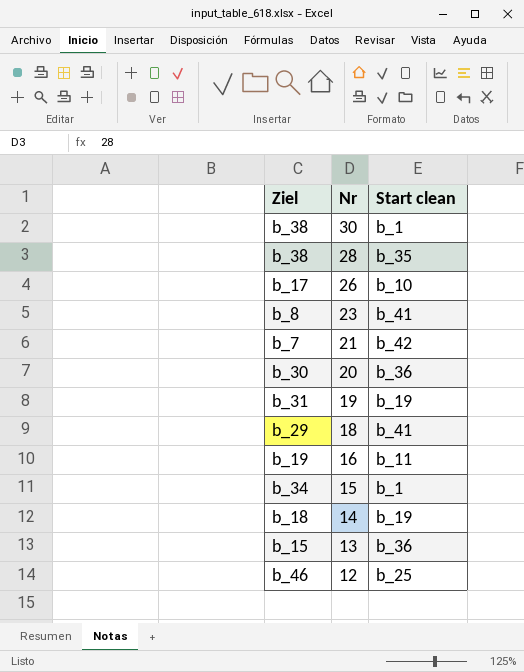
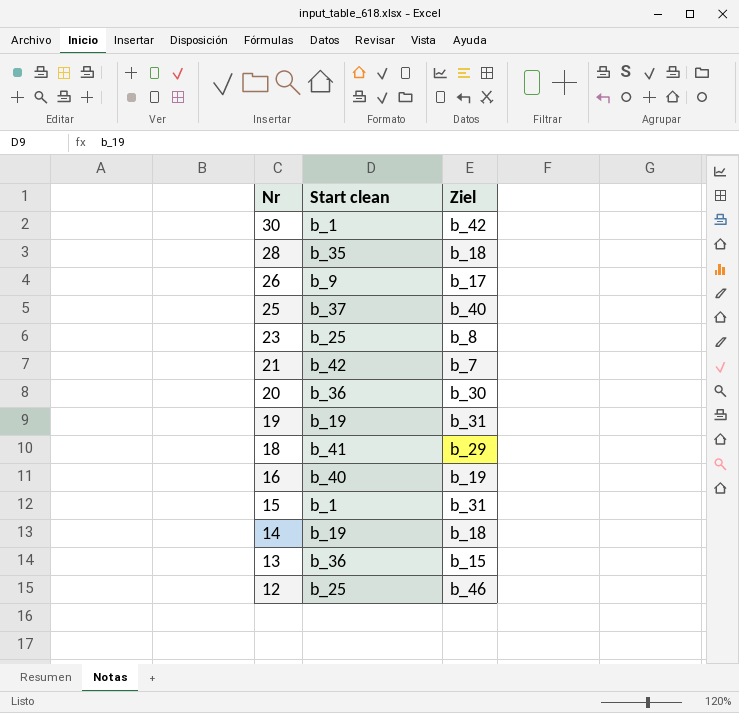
column Ziel | position: 1 -> 3
30 | Ziel: b_38 -> b_42
28 | Ziel: b_38 -> b_18
26 | Start clean: b_10 -> b_9
row 25: none -> b_37 | b_40
23 | Start clean: b_41 -> b_25
16 | Start clean: b_11 -> b_40
15 | Ziel: b_34 -> b_31

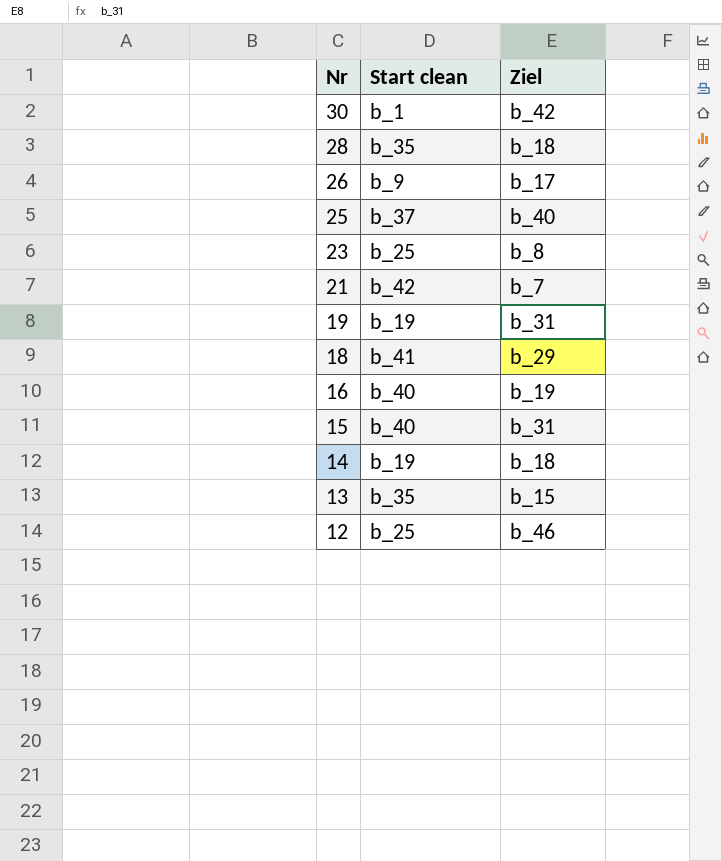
row 20: b_36 | b_30 -> none
15 | Start clean: b_1 -> b_40
13 | Start clean: b_36 -> b_35

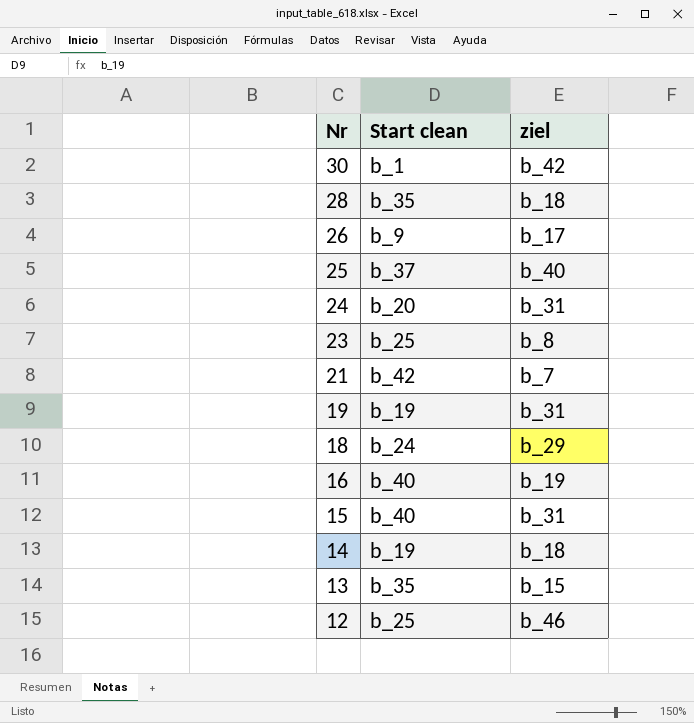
column name: Ziel -> ziel
row 24: none -> b_20 | b_31
18 | Start clean: b_41 -> b_24

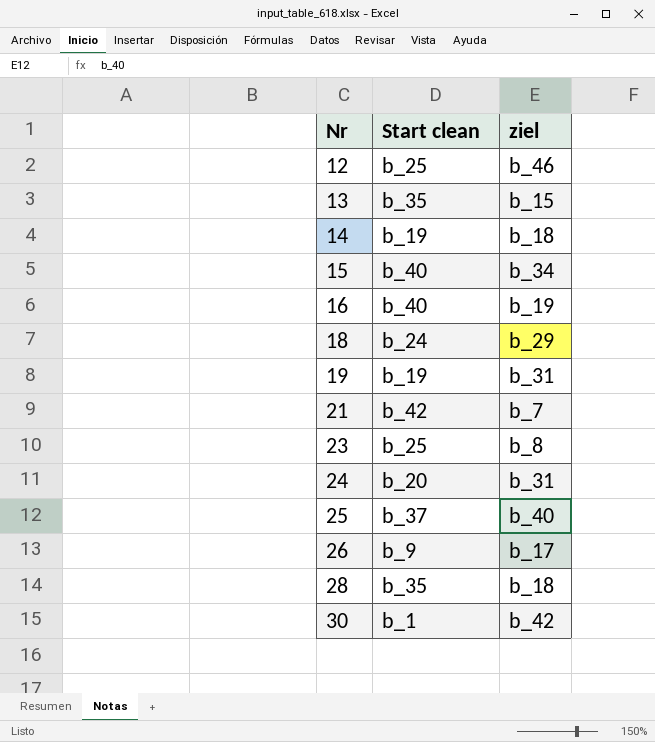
row order: Nr descending -> Nr ascending
15 | ziel: b_31 -> b_34

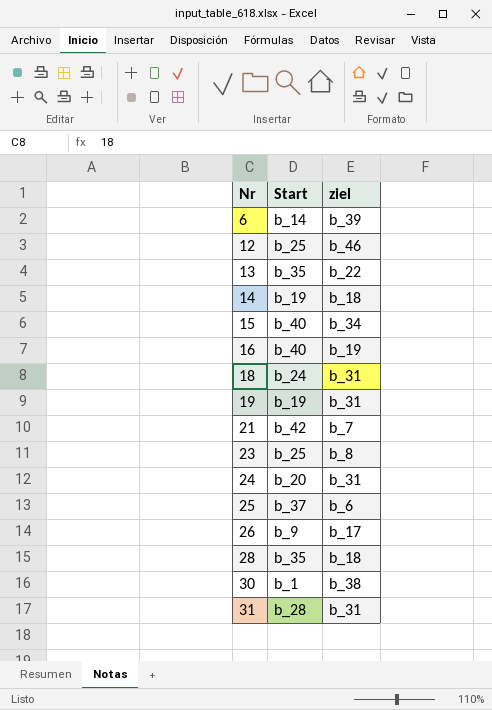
column name: Start clean -> Start
row 6: none -> b_14 | b_39
13 | ziel: b_15 -> b_22
18 | ziel: b_29 -> b_31
25 | ziel: b_40 -> b_6
30 | ziel: b_42 -> b_38
row 31: none -> b_28 | b_31

